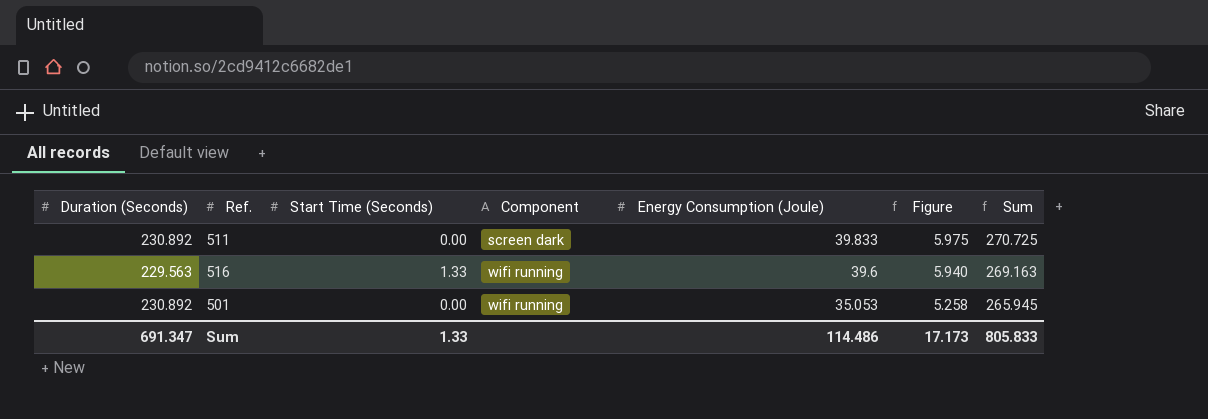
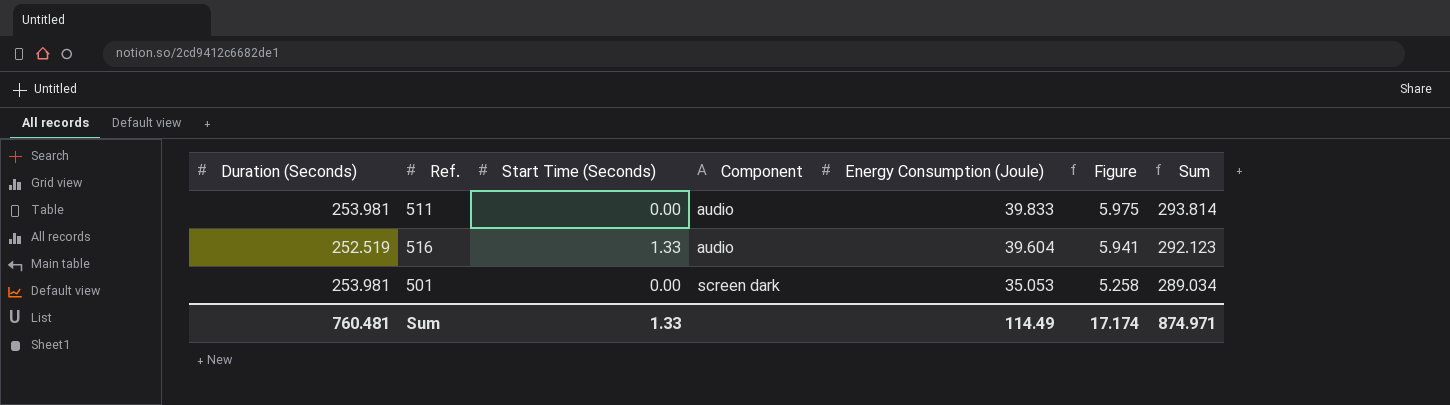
511 | Duration (Seconds): 230.892 -> 253.981
511 | Component: screen dark -> audio
511 | Sum: 270.725 -> 293.814
516 | Duration (Seconds): 229.563 -> 252.519
516 | Component: wifi running -> audio
516 | Energy Consumption (Joule): 39.6 -> 39.604
516 | Figure: 5.940 -> 5.941
516 | Sum: 269.163 -> 292.123
501 | Duration (Seconds): 230.892 -> 253.981
501 | Component: wifi running -> screen dark
501 | Sum: 265.945 -> 289.034
Sum | Duration (Seconds): 691.347 -> 760.481
Sum | Energy Consumption (Joule): 114.486 -> 114.49
Sum | Figure: 17.173 -> 17.174
Sum | Sum: 805.833 -> 874.971

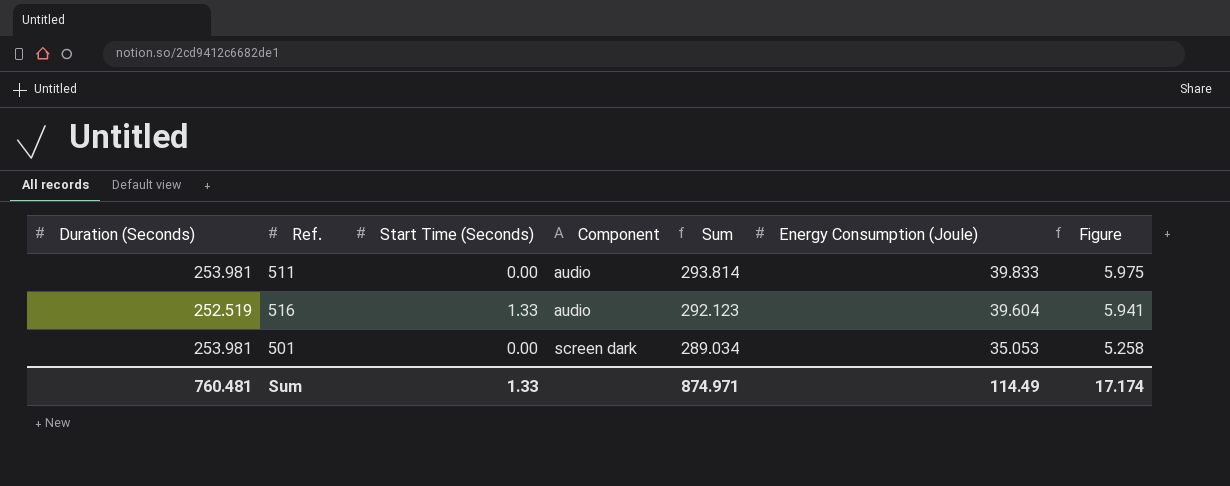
column Sum | position: 7 -> 5

